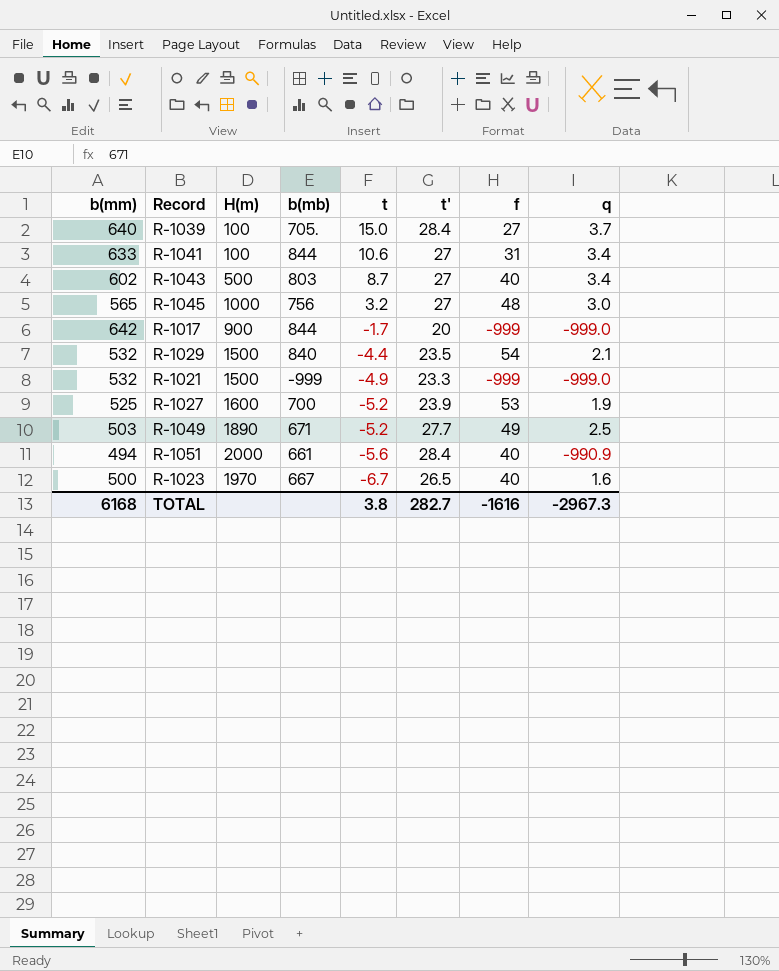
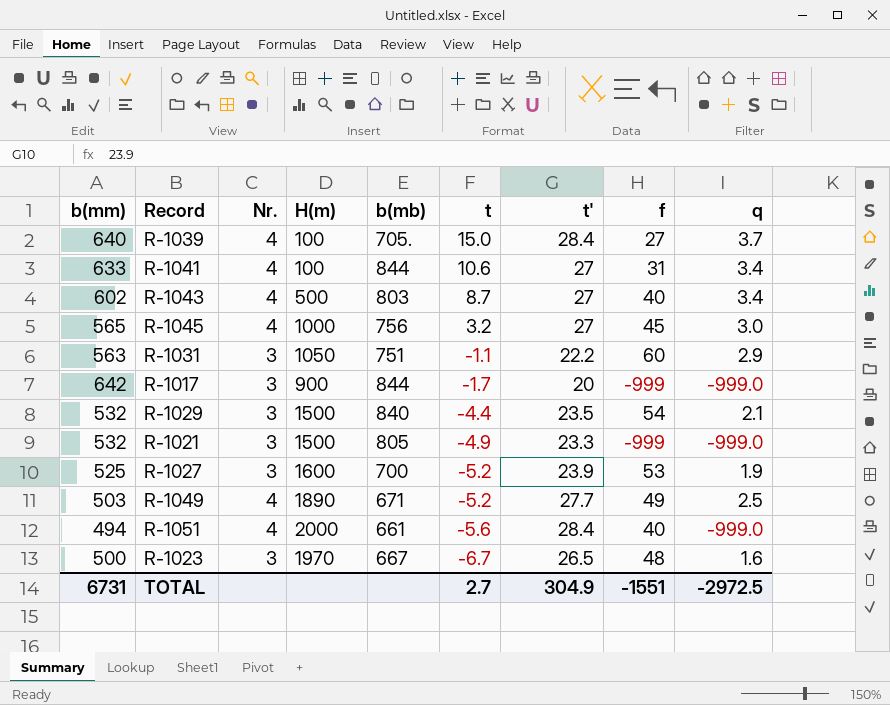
column Nr. | position: none -> 3
R-1045 | f: 48 -> 45
row R-1031: none -> 563 | 3 | 1050 | 751 | -1.1 | 22.2 | 60 | 2.9
R-1021 | b(mb): -999 -> 805
R-1051 | q: -990.9 -> -999.0
R-1023 | f: 40 -> 48
TOTAL | b(mm): 6168 -> 6731
TOTAL | t: 3.8 -> 2.7
TOTAL | t': 282.7 -> 304.9
TOTAL | f: -1616 -> -1551
TOTAL | q: -2967.3 -> -2972.5

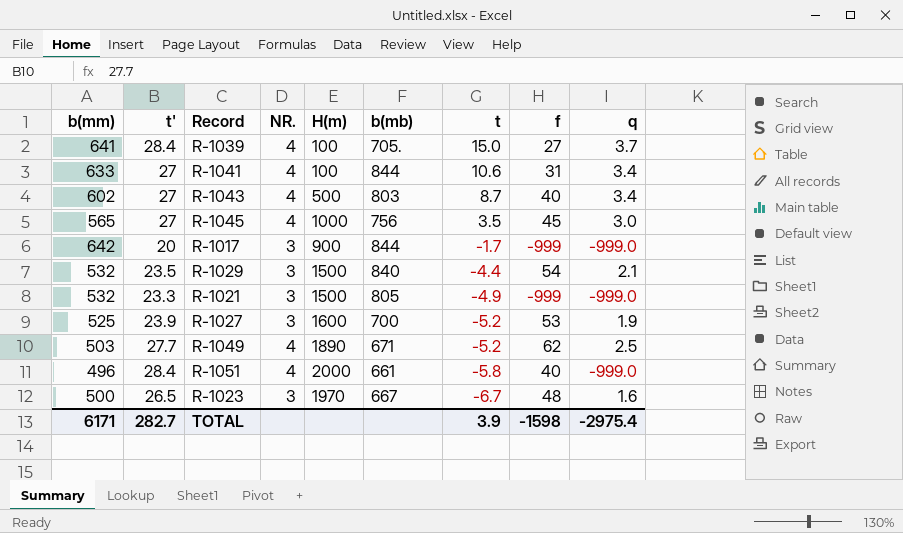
column t' | position: 7 -> 2
column name: Nr. -> NR.
row R-1031: 563 | 3 | 1050 | 751 | -1.1 | 22.2 | 60 | 2.9 -> none
R-1039 | b(mm): 640 -> 641
R-1045 | t: 3.2 -> 3.5
R-1049 | f: 49 -> 62
R-1051 | b(mm): 494 -> 496
R-1051 | t: -5.6 -> -5.8
TOTAL | b(mm): 6731 -> 6171
TOTAL | t': 304.9 -> 282.7
TOTAL | t: 2.7 -> 3.9
TOTAL | f: -1551 -> -1598
TOTAL | q: -2972.5 -> -2975.4

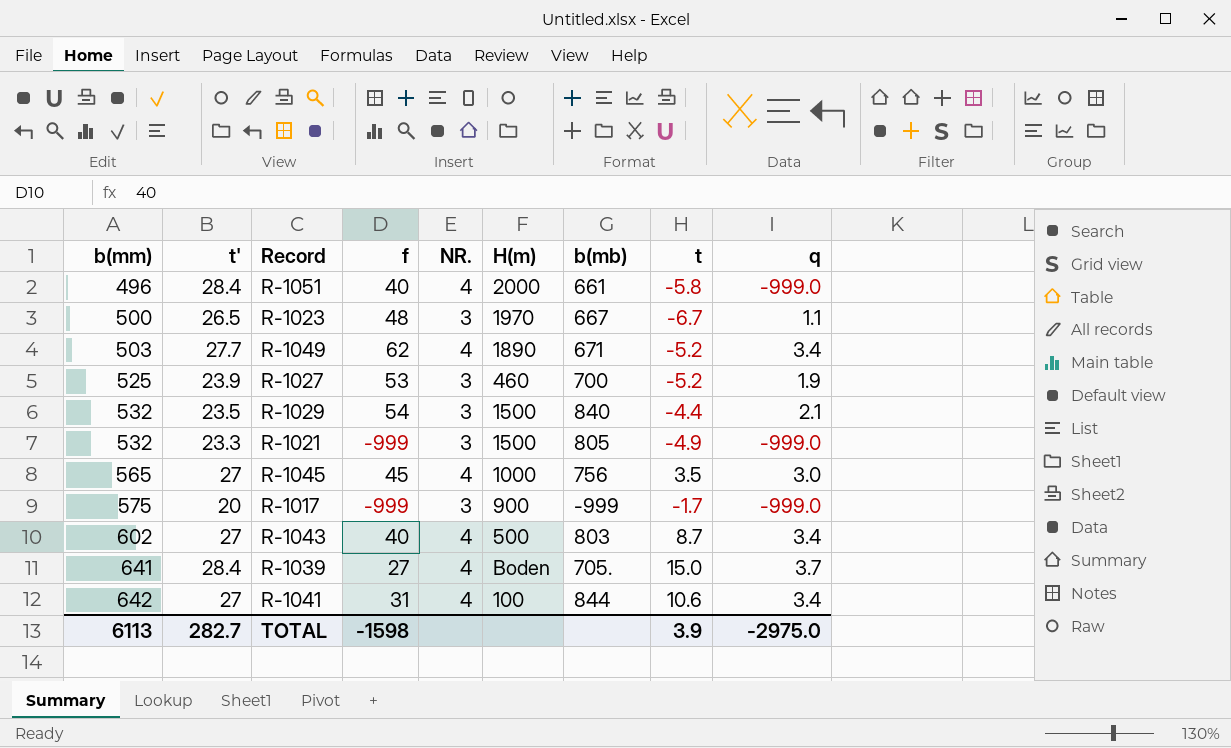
row order: t descending -> b(mm) ascending
column f | position: 8 -> 4
R-1023 | q: 1.6 -> 1.1
R-1049 | q: 2.5 -> 3.4
R-1027 | H(m): 1600 -> 460
R-1017 | b(mm): 642 -> 575
R-1017 | b(mb): 844 -> -999
R-1039 | H(m): 100 -> Boden
R-1041 | b(mm): 633 -> 642
TOTAL | b(mm): 6171 -> 6113
TOTAL | q: -2975.4 -> -2975.0

